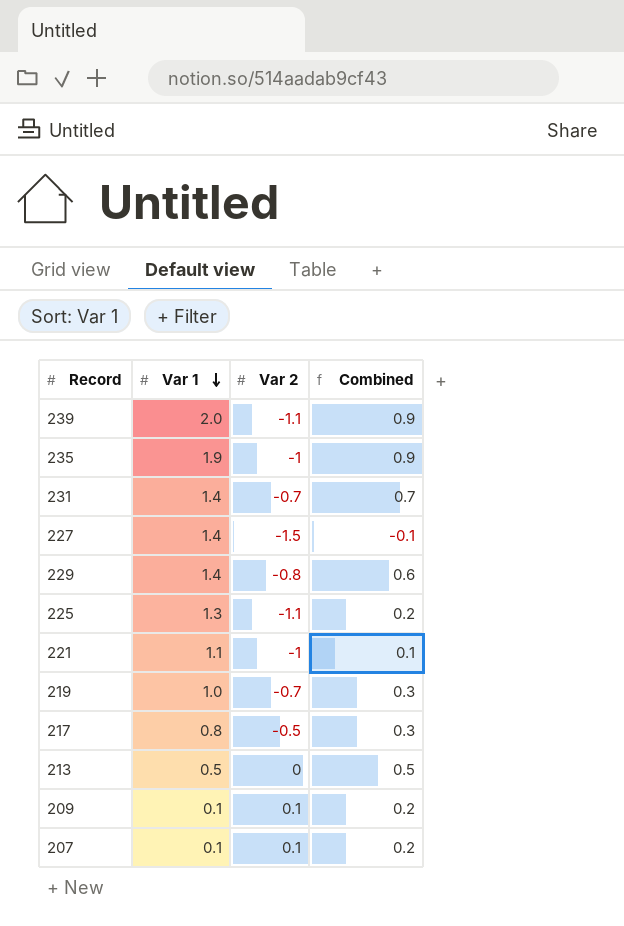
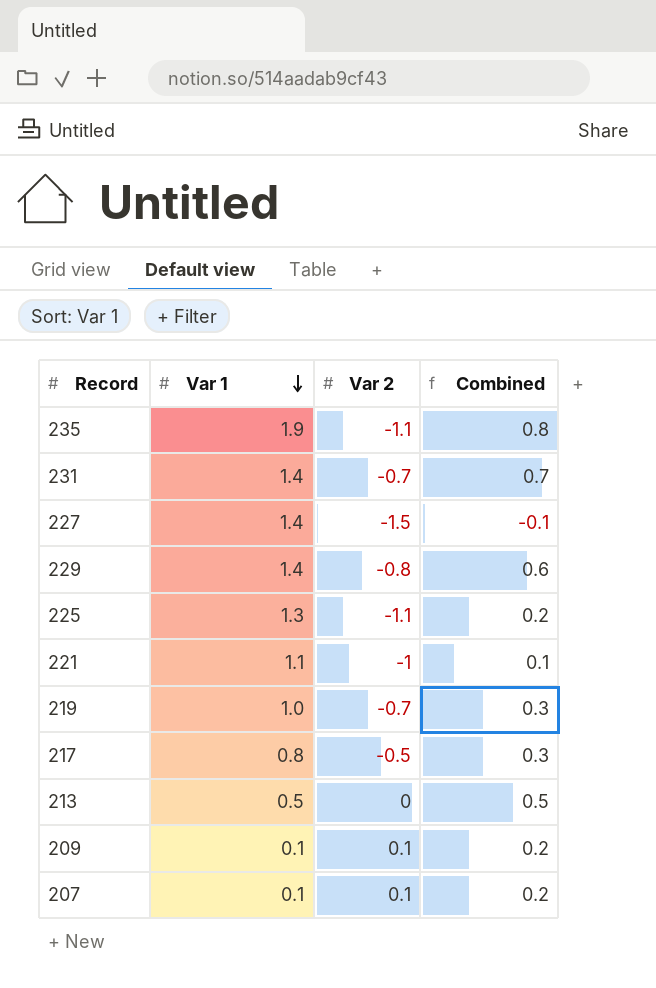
row 239: 2.0 | -1.1 | 0.9 -> none
235 | Var 2: -1 -> -1.1
235 | Combined: 0.9 -> 0.8

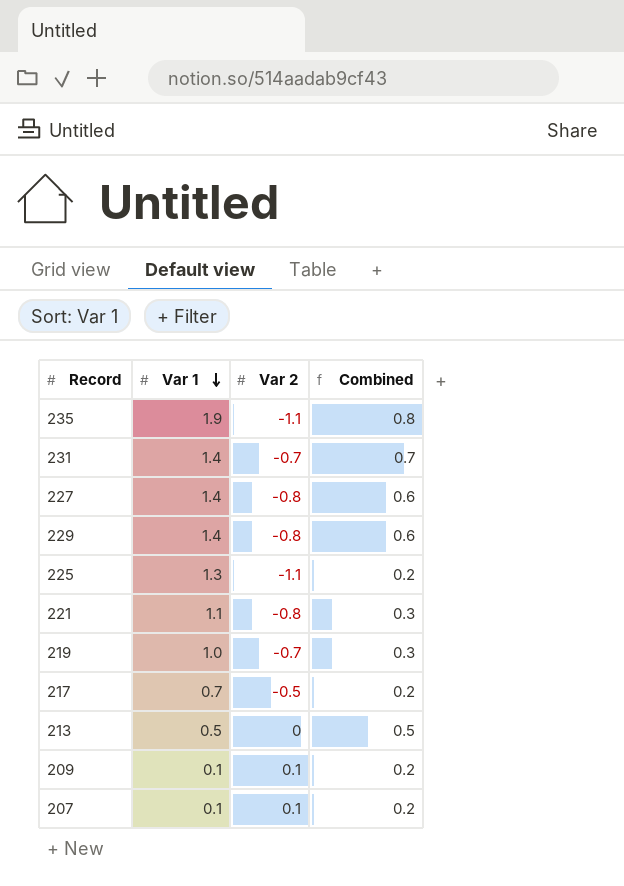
227 | Var 2: -1.5 -> -0.8
227 | Combined: -0.1 -> 0.6
221 | Var 2: -1 -> -0.8
221 | Combined: 0.1 -> 0.3
217 | Var 1: 0.8 -> 0.7
217 | Combined: 0.3 -> 0.2

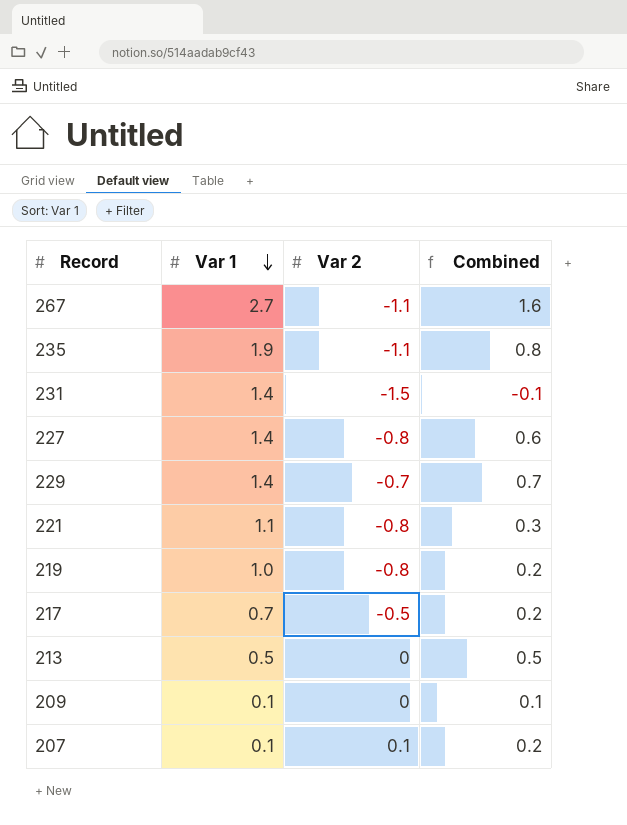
row 225: 1.3 | -1.1 | 0.2 -> none
row 267: none -> 2.7 | -1.1 | 1.6
231 | Var 2: -0.7 -> -1.5
231 | Combined: 0.7 -> -0.1
229 | Var 2: -0.8 -> -0.7
229 | Combined: 0.6 -> 0.7
219 | Var 2: -0.7 -> -0.8
219 | Combined: 0.3 -> 0.2
209 | Var 2: 0.1 -> 0
209 | Combined: 0.2 -> 0.1

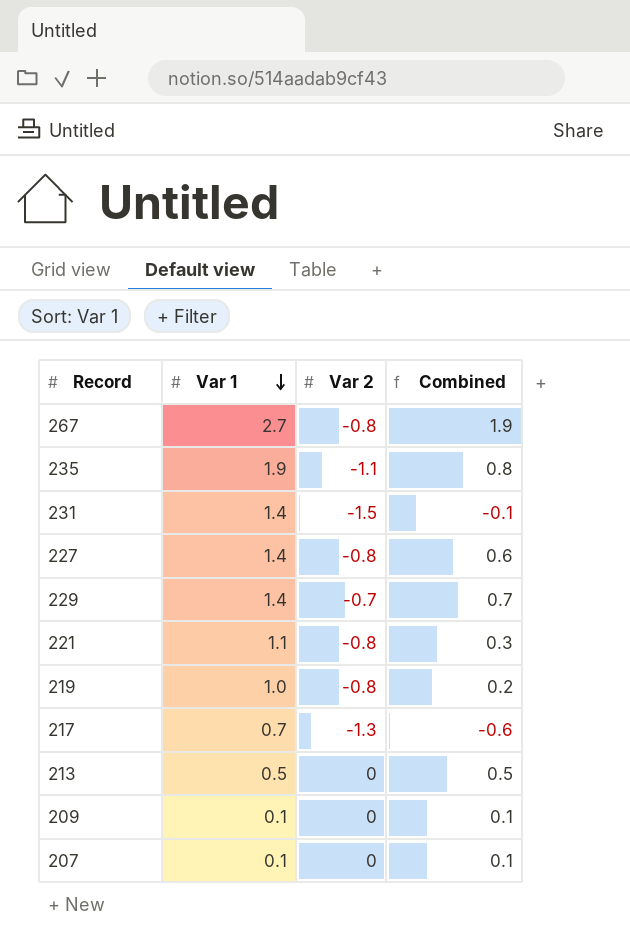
267 | Var 2: -1.1 -> -0.8
267 | Combined: 1.6 -> 1.9
217 | Var 2: -0.5 -> -1.3
217 | Combined: 0.2 -> -0.6
207 | Var 2: 0.1 -> 0
207 | Combined: 0.2 -> 0.1

